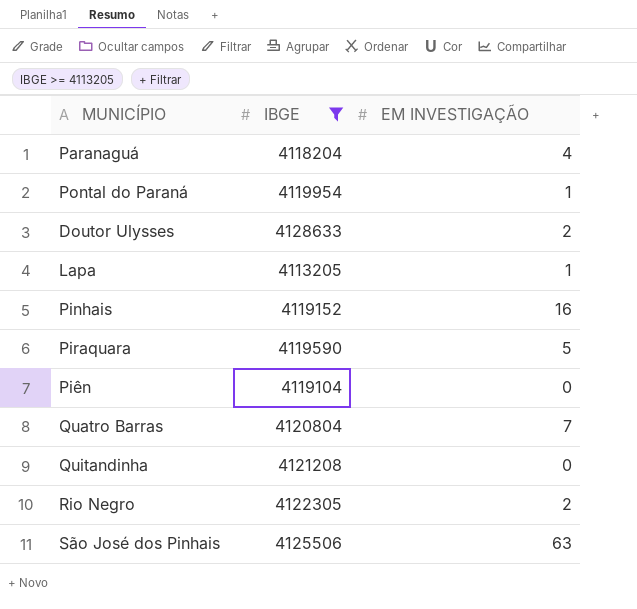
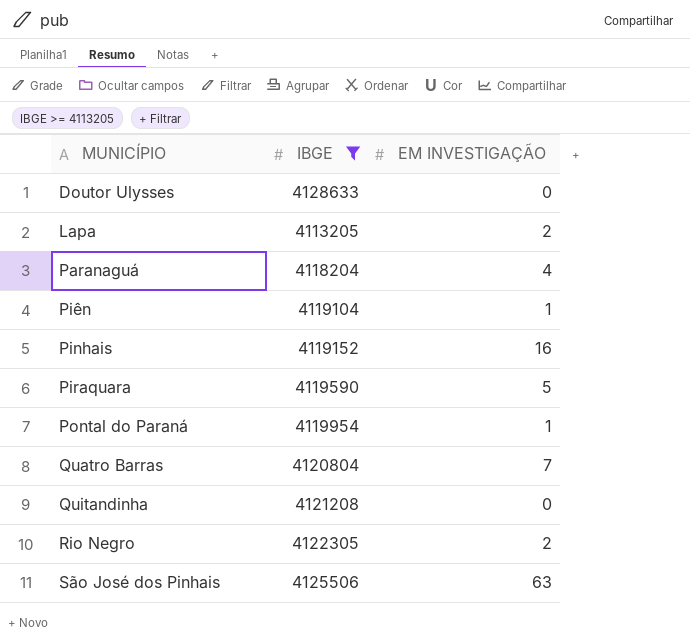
row order: none -> MUNICÍPIO ascending
Doutor Ulysses | EM INVESTIGAÇÃO: 2 -> 0
Lapa | EM INVESTIGAÇÃO: 1 -> 2
Piên | EM INVESTIGAÇÃO: 0 -> 1

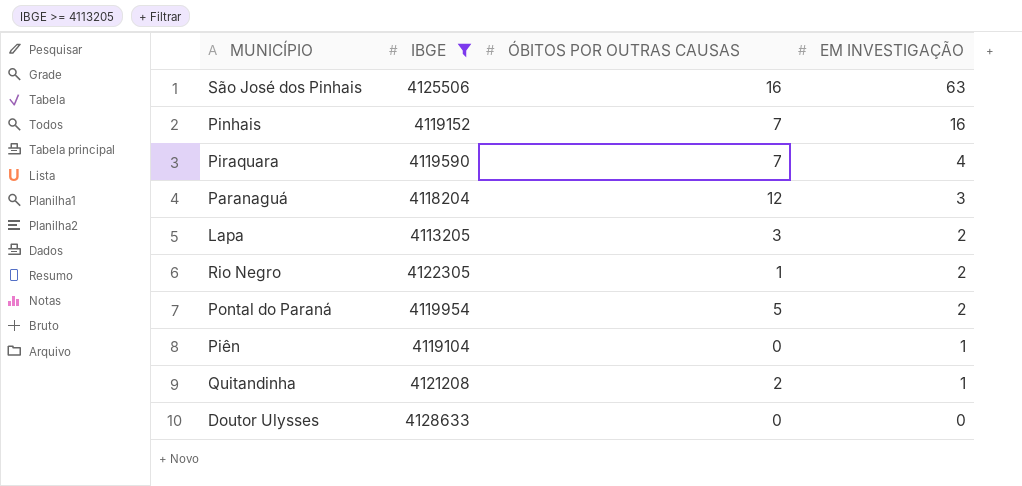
row order: MUNICÍPIO ascending -> EM INVESTIGAÇÃO descending
column ÓBITOS POR OUTRAS CAUSAS | position: none -> 3
row Quatro Barras: 4120804 | 7 -> none
Piraquara | EM INVESTIGAÇÃO: 5 -> 4
Paranaguá | EM INVESTIGAÇÃO: 4 -> 3
Pontal do Paraná | EM INVESTIGAÇÃO: 1 -> 2
Quitandinha | EM INVESTIGAÇÃO: 0 -> 1

